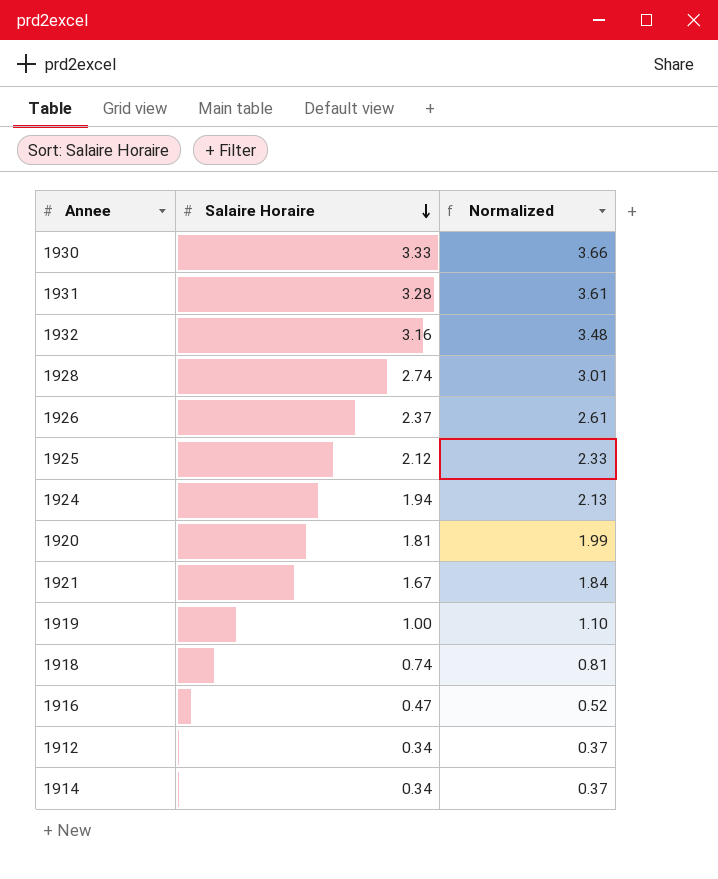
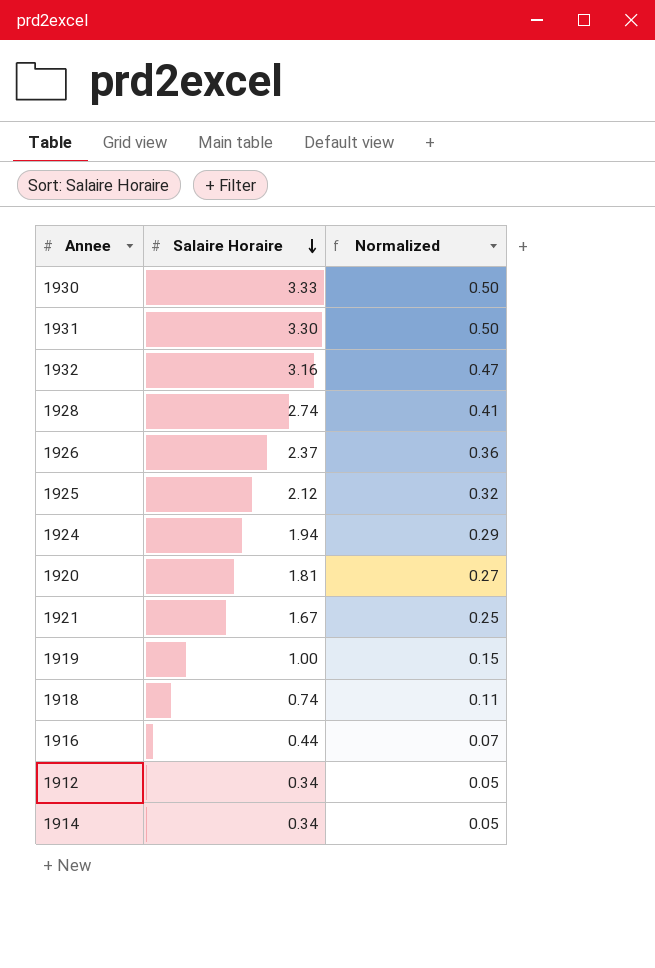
column Normalized | formula: [Salaire Horaire] * 1.1 -> [Salaire Horaire] * 0.15
1931 | Salaire Horaire: 3.28 -> 3.30
1916 | Salaire Horaire: 0.47 -> 0.44

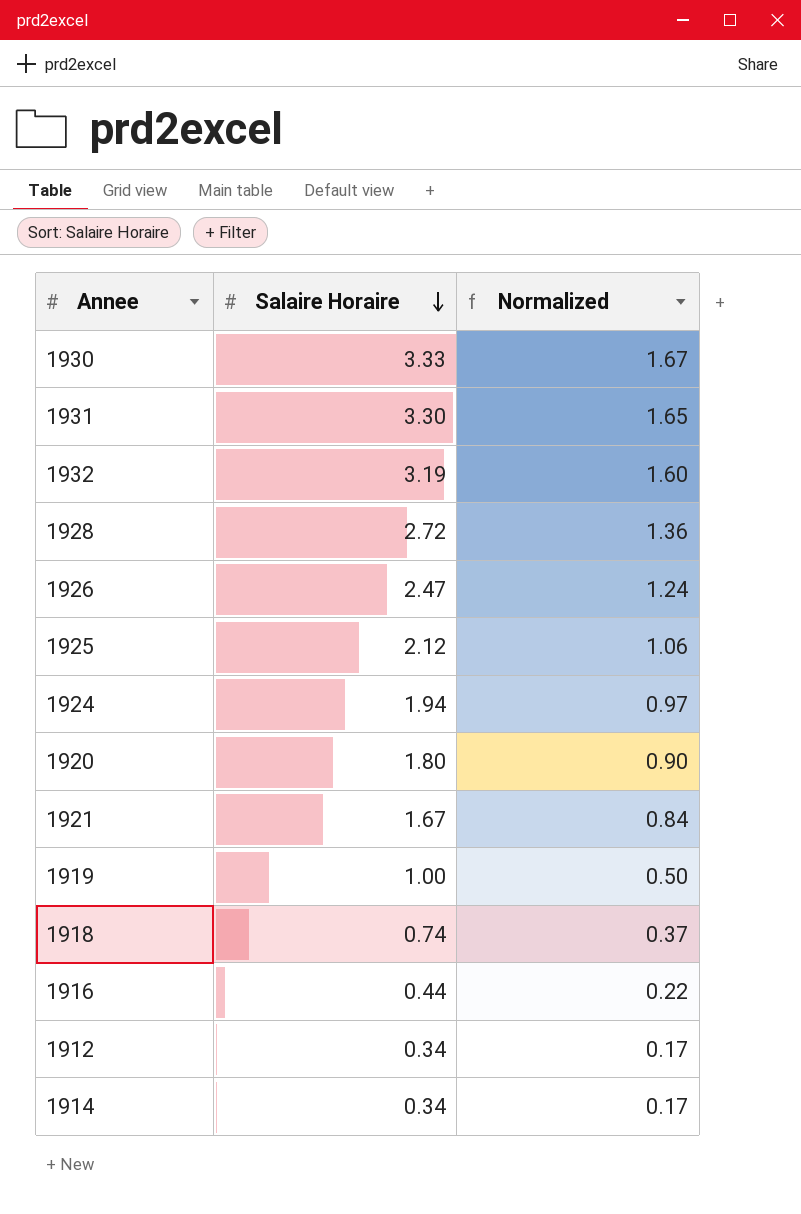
column Normalized | formula: [Salaire Horaire] * 0.15 -> [Salaire Horaire] * 0.5
1932 | Salaire Horaire: 3.16 -> 3.19
1928 | Salaire Horaire: 2.74 -> 2.72
1926 | Salaire Horaire: 2.37 -> 2.47
1920 | Salaire Horaire: 1.81 -> 1.80

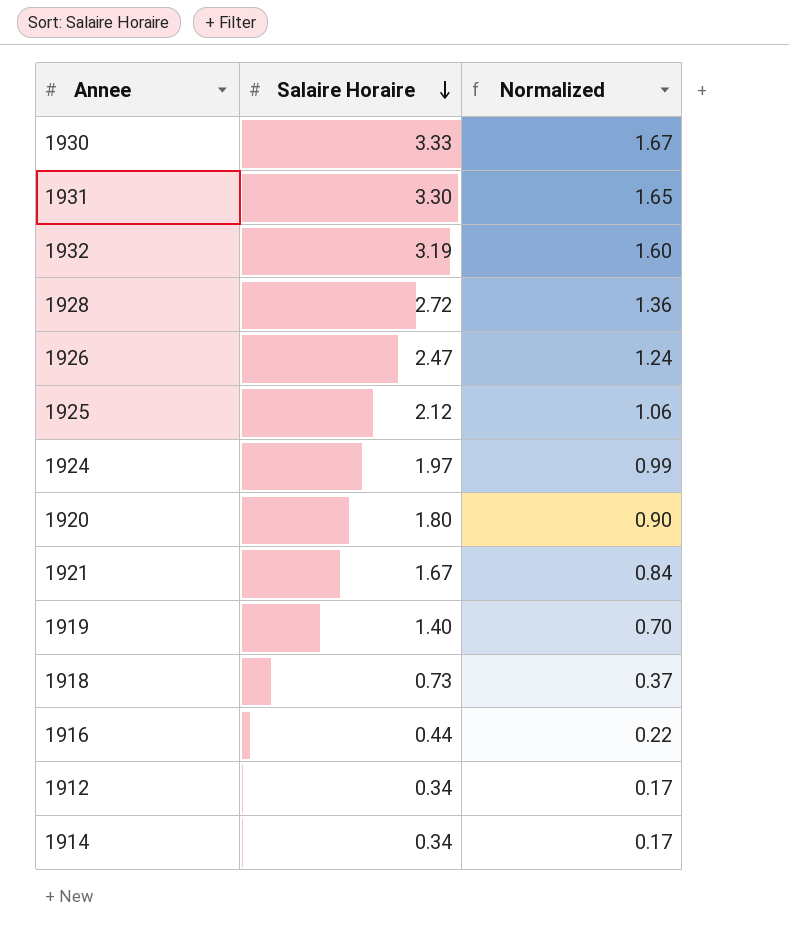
1924 | Salaire Horaire: 1.94 -> 1.97
1924 | Normalized: 0.97 -> 0.99
1919 | Salaire Horaire: 1.00 -> 1.40
1919 | Normalized: 0.50 -> 0.70
1918 | Salaire Horaire: 0.74 -> 0.73

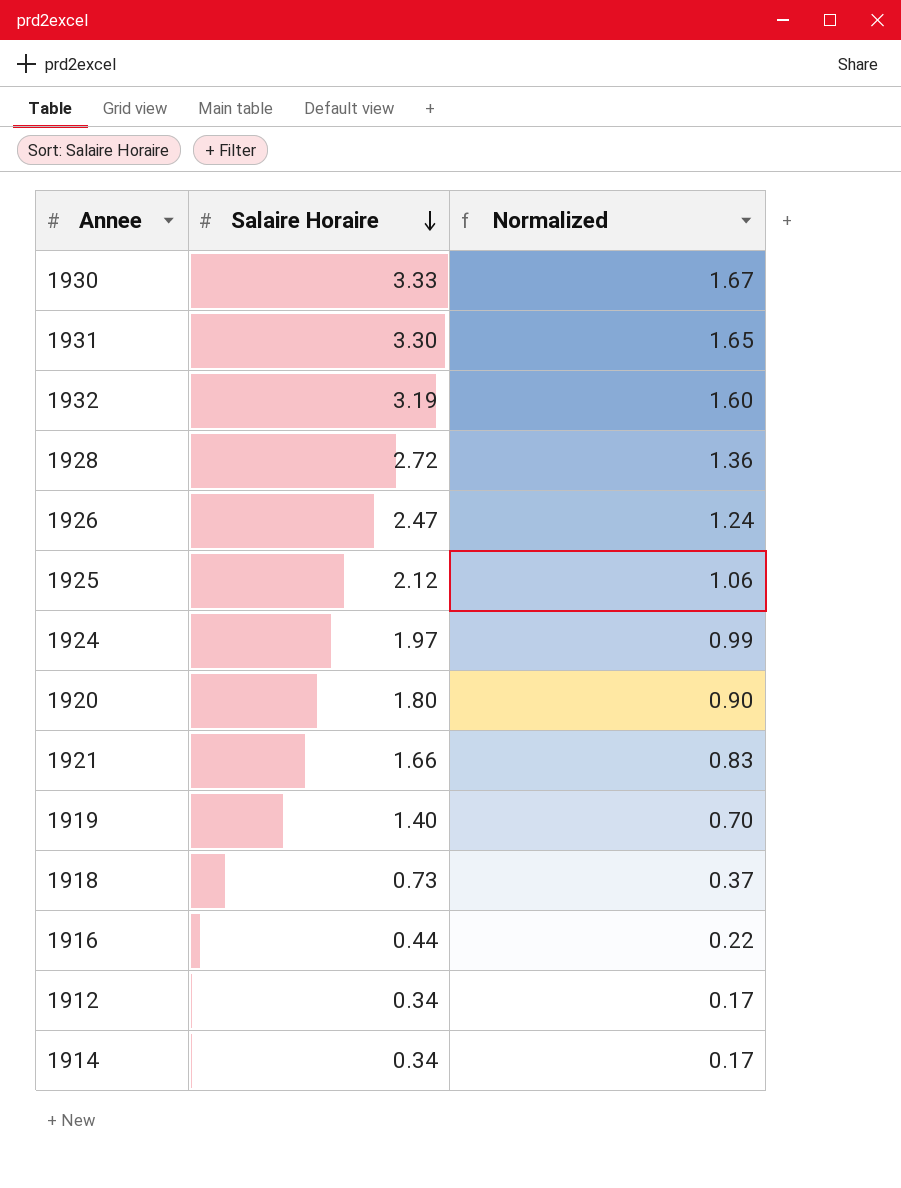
1921 | Salaire Horaire: 1.67 -> 1.66
1921 | Normalized: 0.84 -> 0.83

